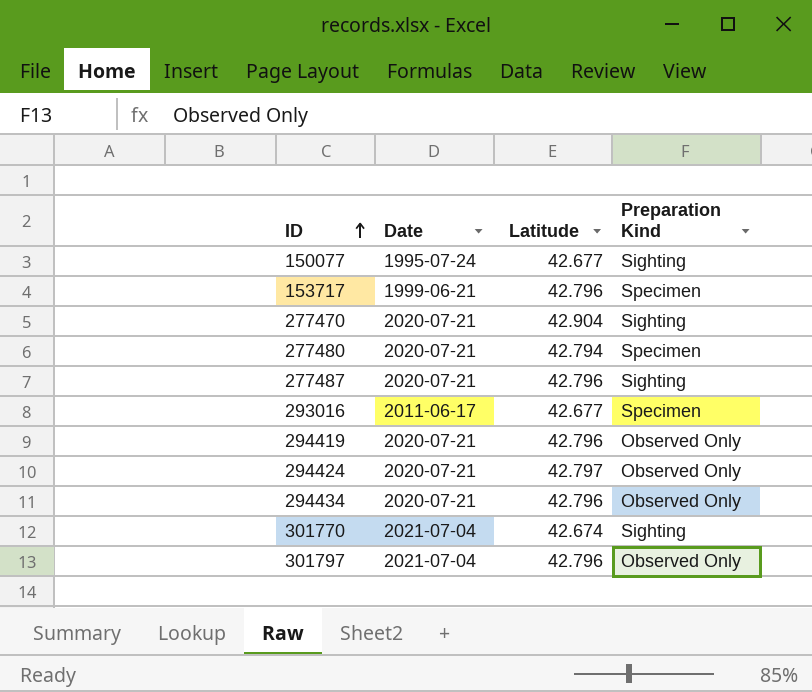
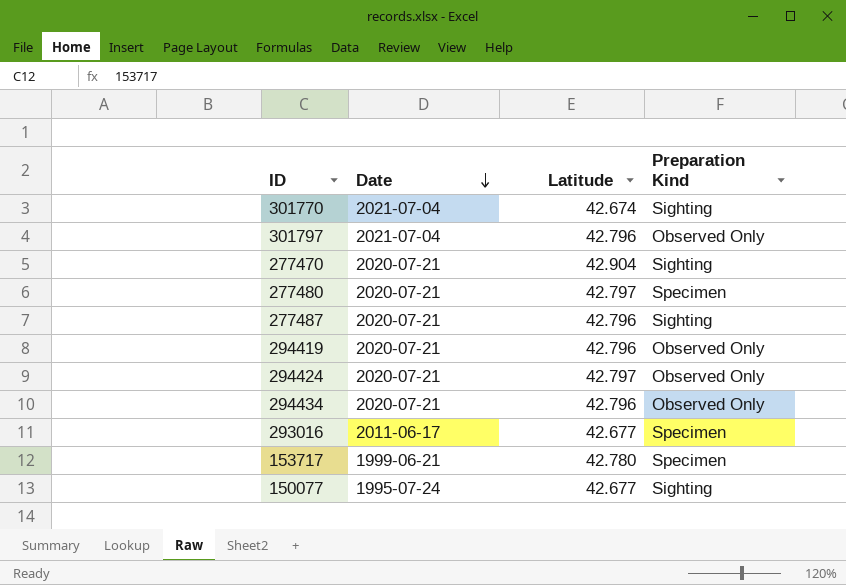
row order: ID ascending -> Date descending
277480 | Latitude: 42.794 -> 42.797
153717 | Latitude: 42.796 -> 42.780

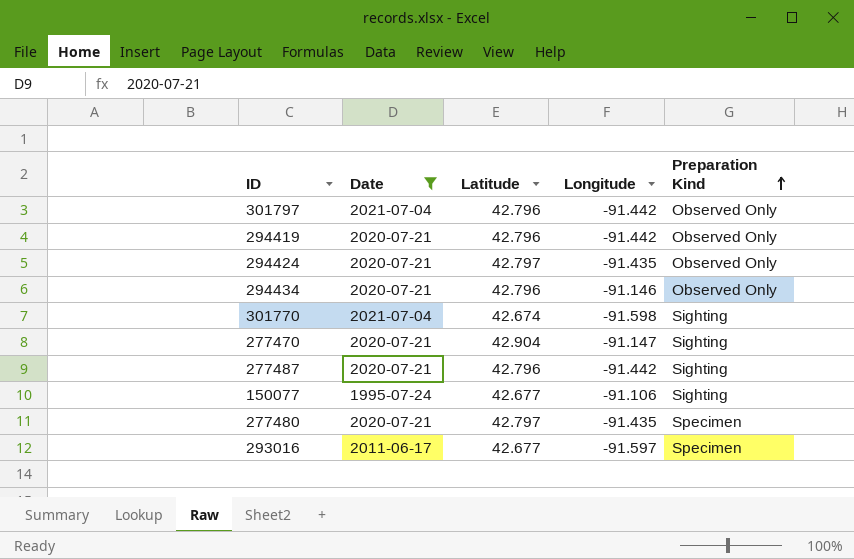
filter: none -> Date != 1999-06-21
row order: Date descending -> Preparation Kind ascending
column Longitude | position: none -> 4

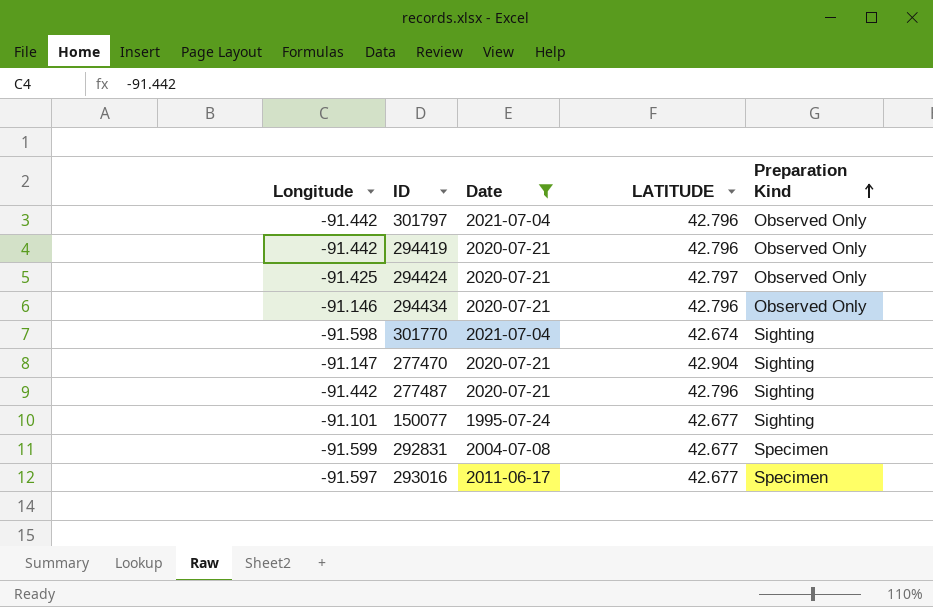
column Longitude | position: 4 -> 1
column name: Latitude -> LATITUDE
row 277480: 2020-07-21 | 42.797 | -91.435 | Specimen -> none
294424 | Longitude: -91.435 -> -91.425
150077 | Longitude: -91.106 -> -91.101
row 292831: none -> -91.599 | 2004-07-08 | 42.677 | Specimen

